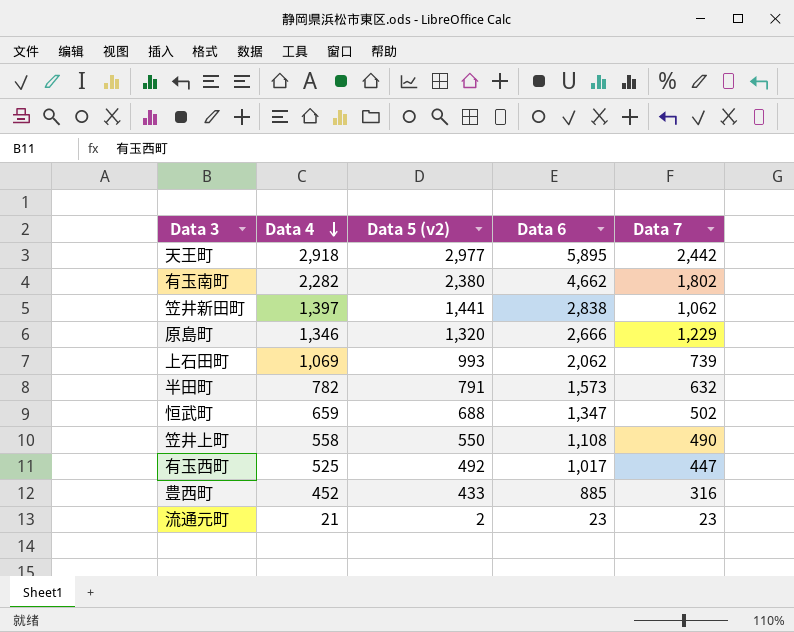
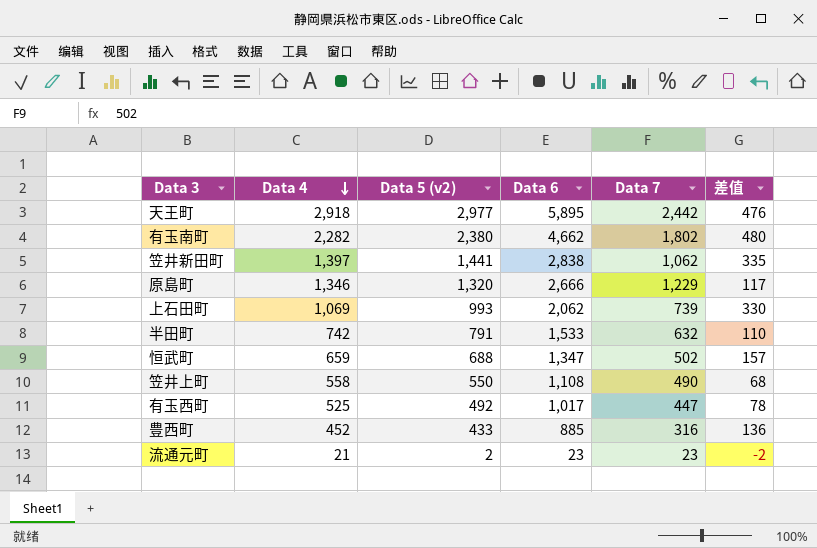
column 差值 | formula: none -> [Data 4] - [Data 7]
半田町 | Data 4: 782 -> 742
半田町 | Data 6: 1,573 -> 1,533

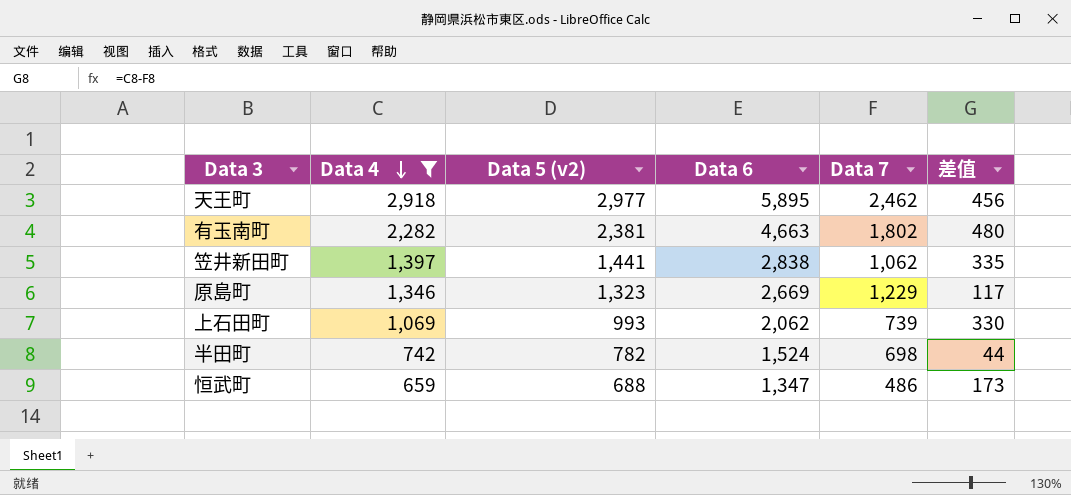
filter: none -> Data 4 >= 659
天王町 | Data 7: 2,442 -> 2,462
天王町 | 差值: 476 -> 456
有玉南町 | Data 5 (v2): 2,380 -> 2,381
有玉南町 | Data 6: 4,662 -> 4,663
原島町 | Data 5 (v2): 1,320 -> 1,323
原島町 | Data 6: 2,666 -> 2,669
半田町 | Data 5 (v2): 791 -> 782
半田町 | Data 6: 1,533 -> 1,524
半田町 | Data 7: 632 -> 698
半田町 | 差值: 110 -> 44
恒武町 | Data 7: 502 -> 486
恒武町 | 差值: 157 -> 173

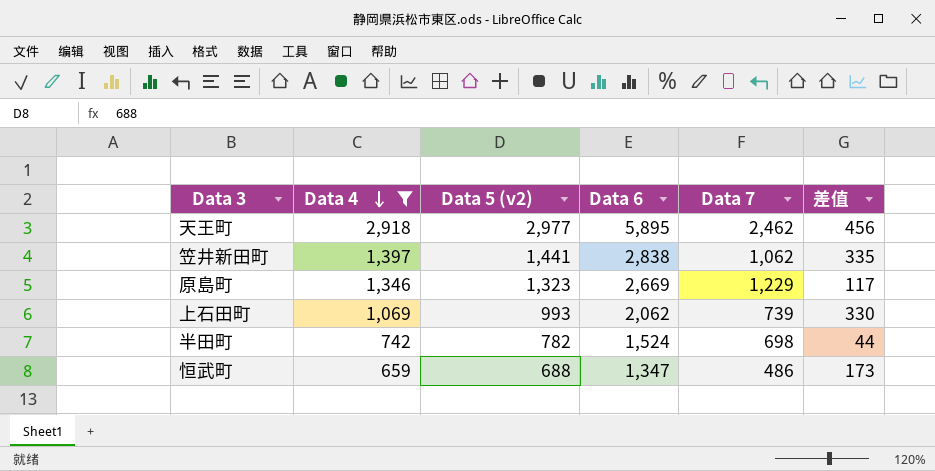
row 有玉南町: 2,282 | 2,381 | 4,663 | 1,802 | 480 -> none

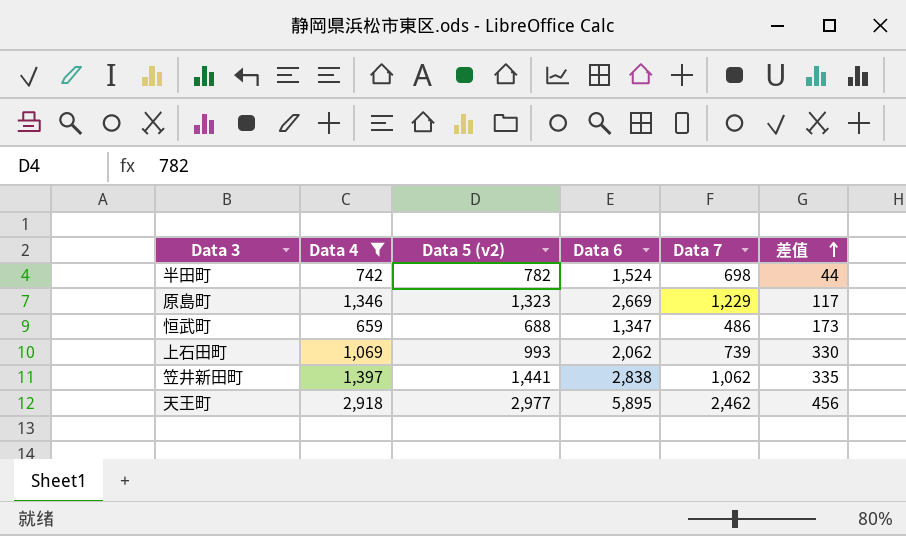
row order: Data 4 descending -> 差值 ascending

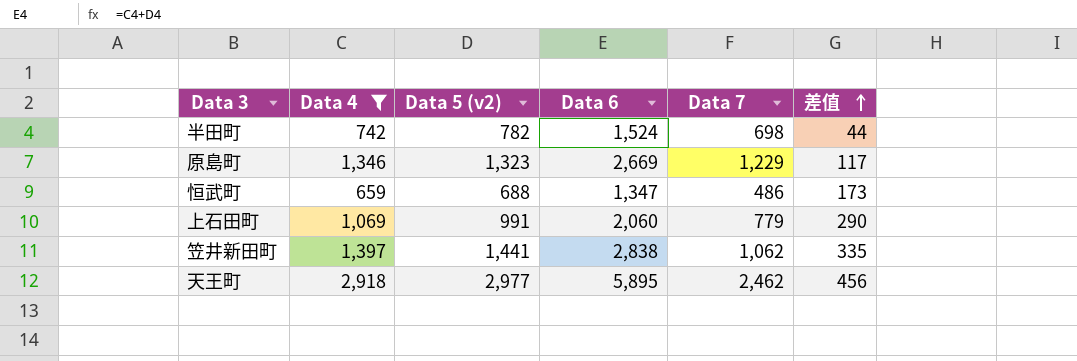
上石田町 | Data 5 (v2): 993 -> 991
上石田町 | Data 6: 2,062 -> 2,060
上石田町 | Data 7: 739 -> 779
上石田町 | 差值: 330 -> 290

